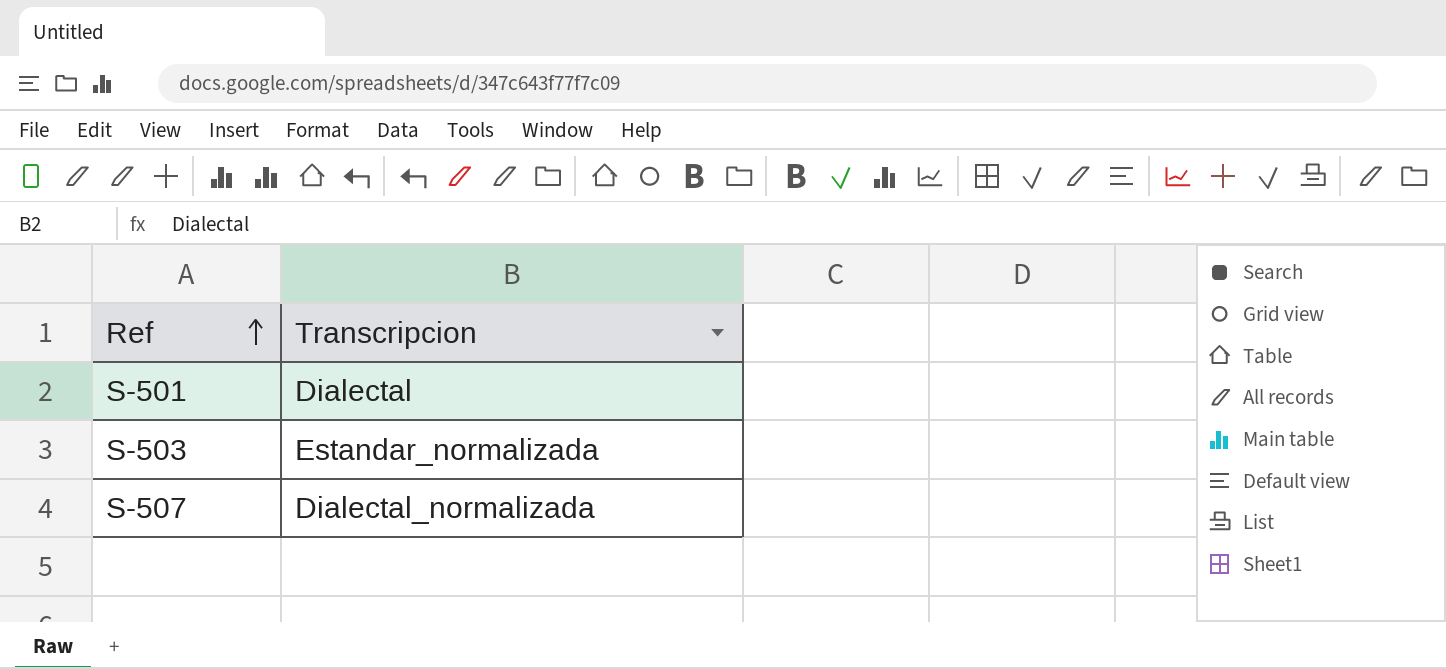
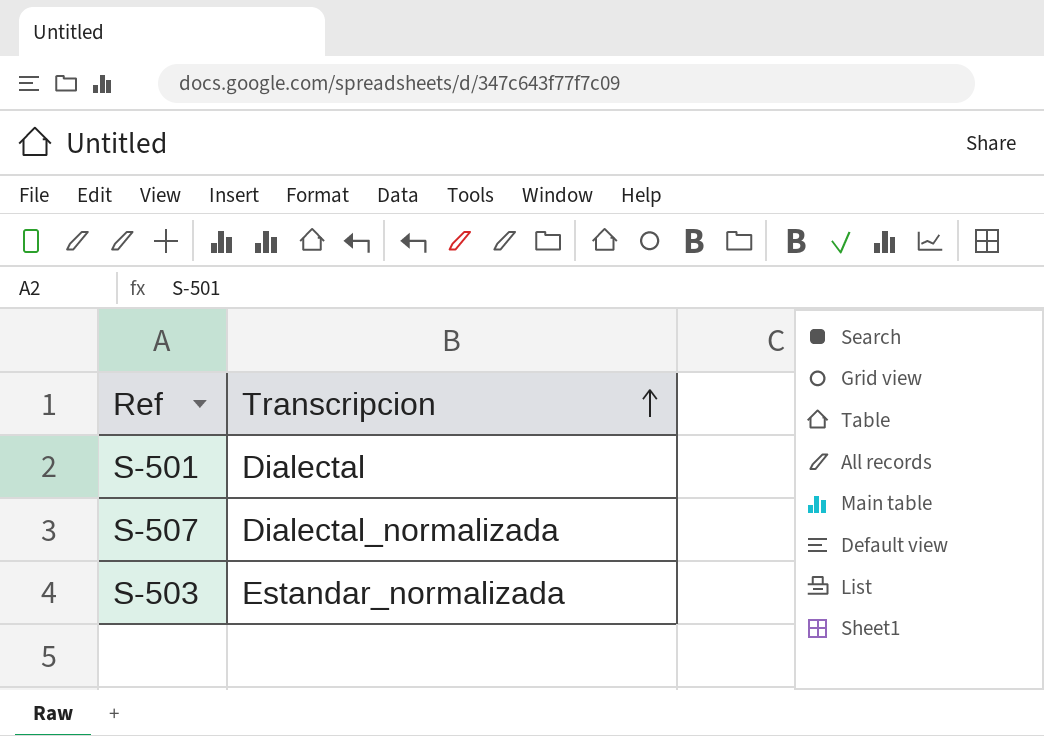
row order: Ref ascending -> Transcripcion ascending

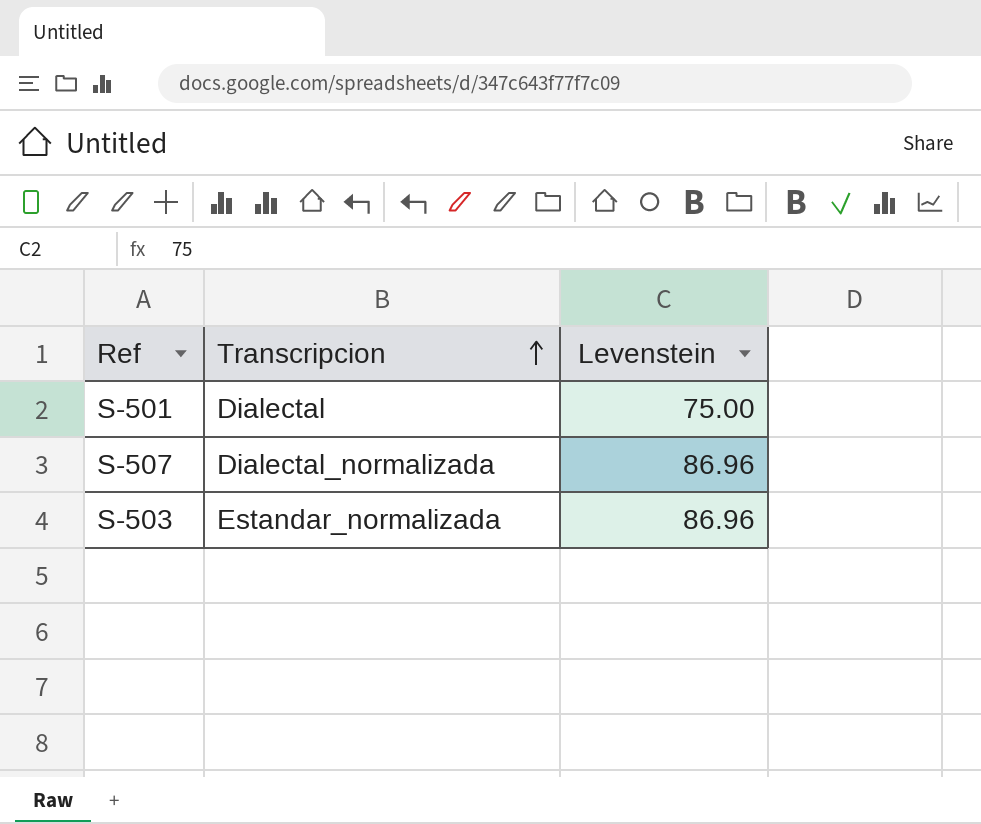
column Levenstein | position: none -> 3

